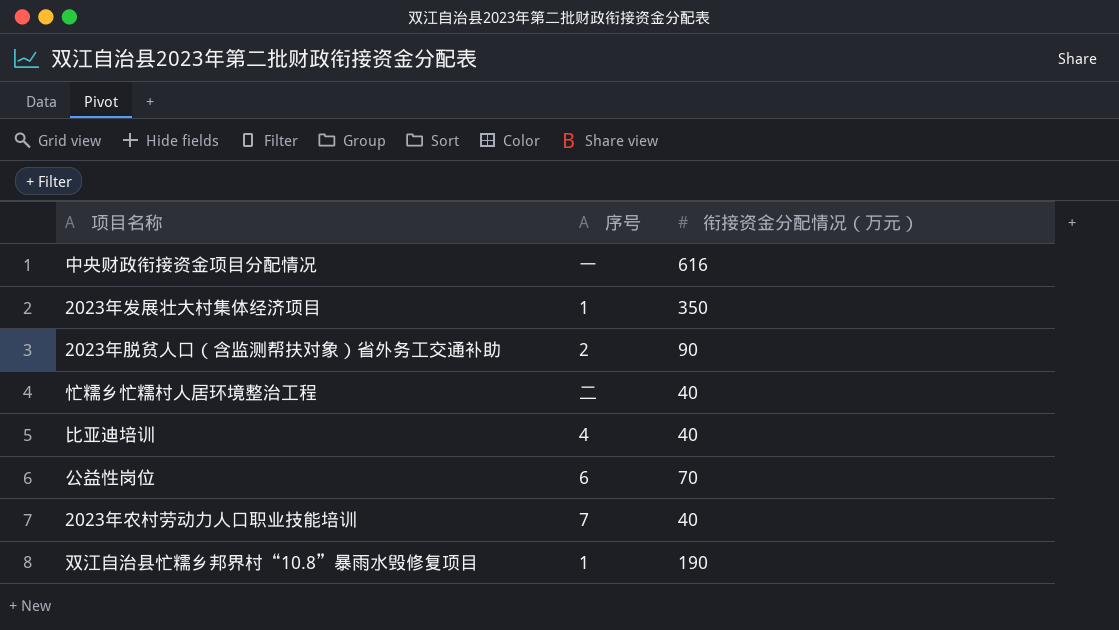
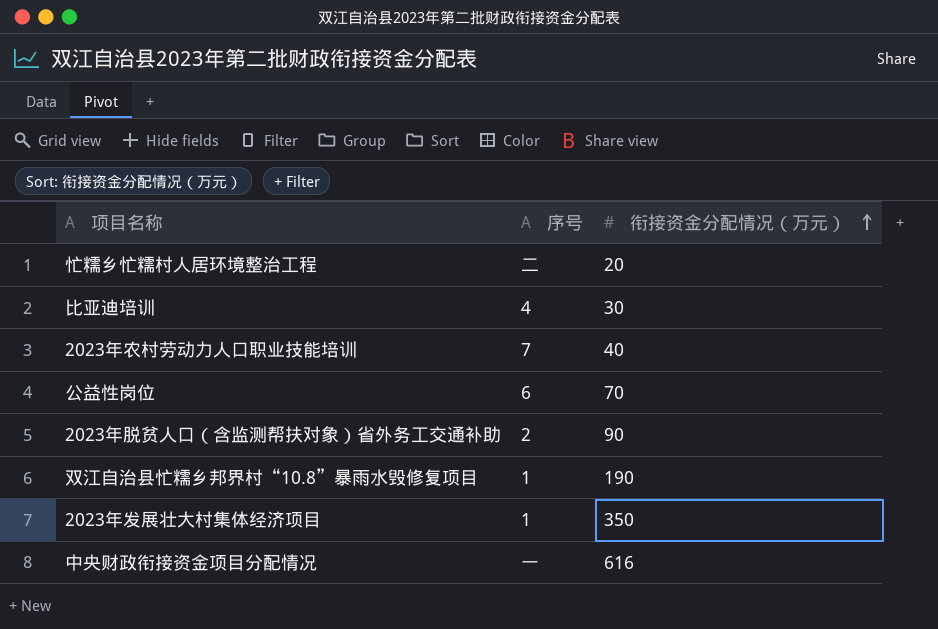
row order: none -> 衔接资金分配情况（万元） ascending
忙糯乡忙糯村人居环境整治工程 | 衔接资金分配情况（万元）: 40 -> 20
比亚迪培训 | 衔接资金分配情况（万元）: 40 -> 30

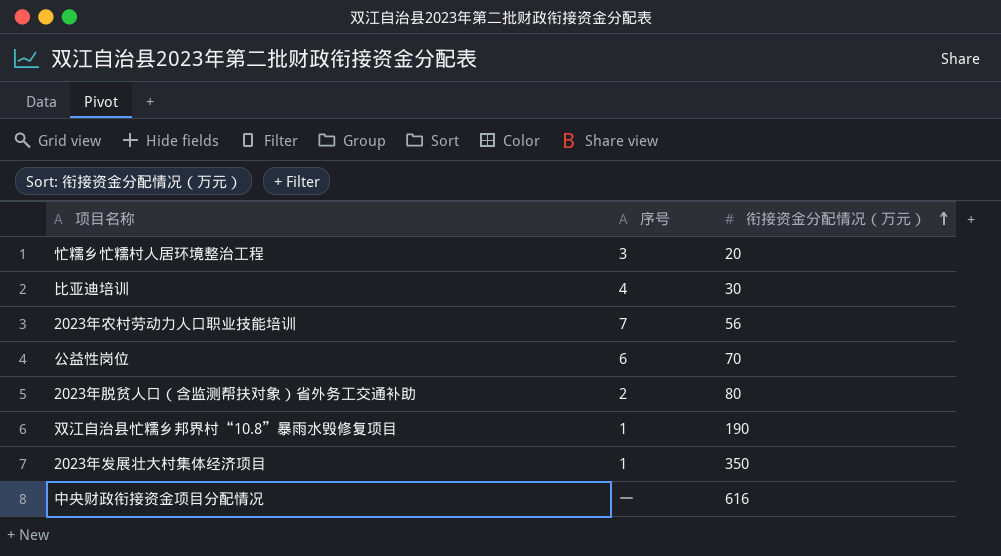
忙糯乡忙糯村人居环境整治工程 | 序号: 二 -> 3
2023年农村劳动力人口职业技能培训 | 衔接资金分配情况（万元）: 40 -> 56
2023年脱贫人口（含监测帮扶对象）省外务工交通补助 | 衔接资金分配情况（万元）: 90 -> 80

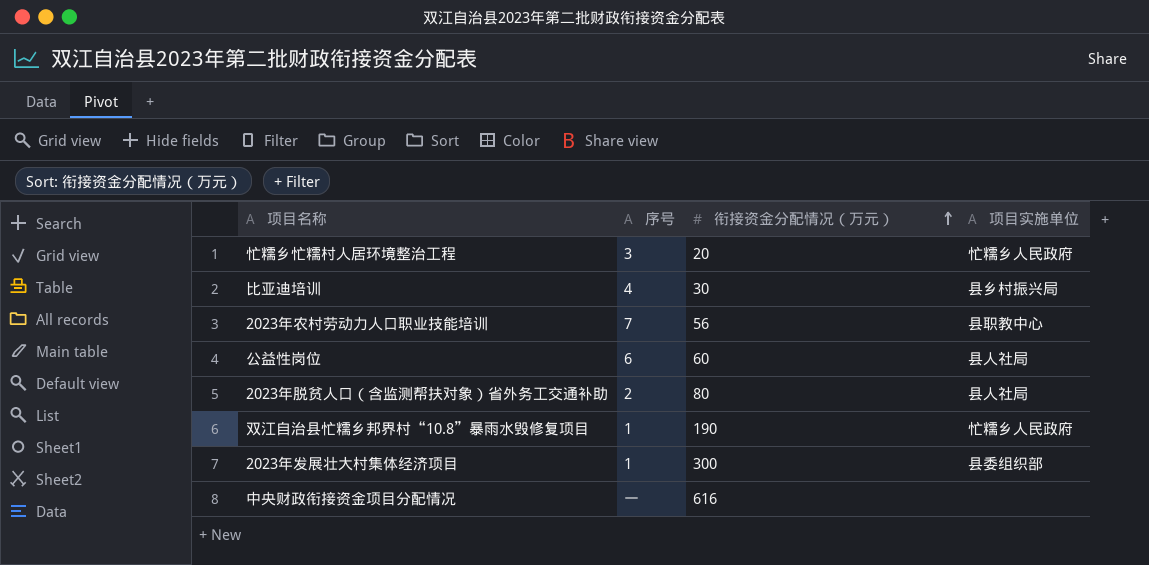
column 项目实施单位 | position: none -> 4
公益性岗位 | 衔接资金分配情况（万元）: 70 -> 60
2023年发展壮大村集体经济项目 | 衔接资金分配情况（万元）: 350 -> 300

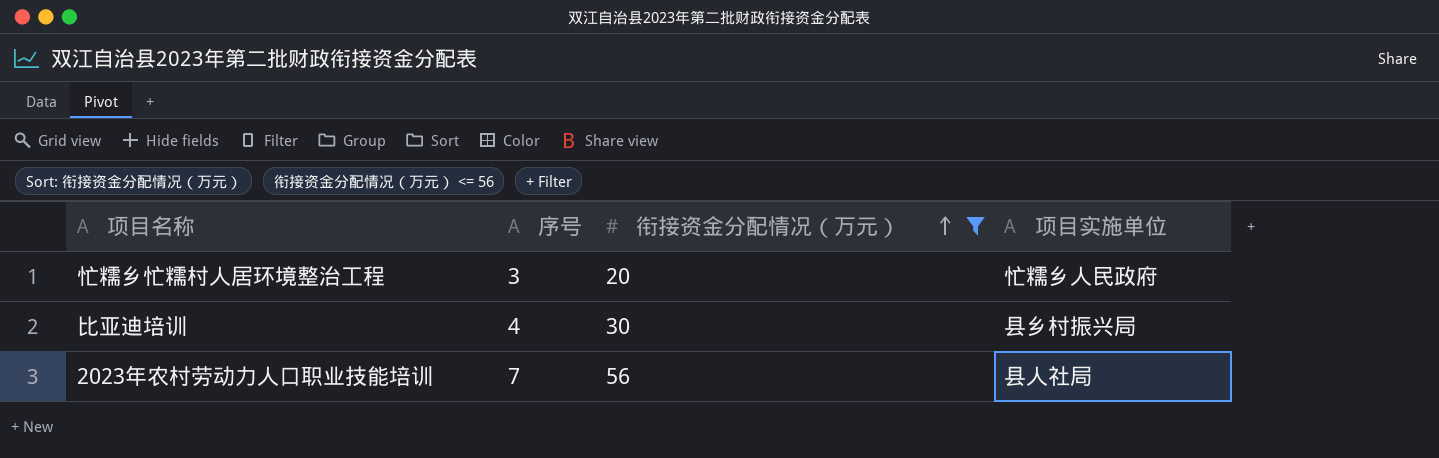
filter: none -> 衔接资金分配情况（万元） <= 56
2023年农村劳动力人口职业技能培训 | 项目实施单位: 县职教中心 -> 县人社局

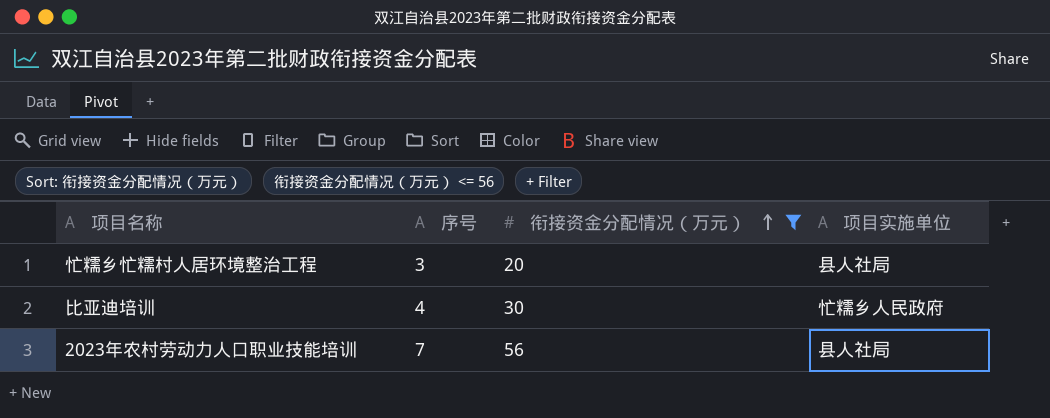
忙糯乡忙糯村人居环境整治工程 | 项目实施单位: 忙糯乡人民政府 -> 县人社局
比亚迪培训 | 项目实施单位: 县乡村振兴局 -> 忙糯乡人民政府

